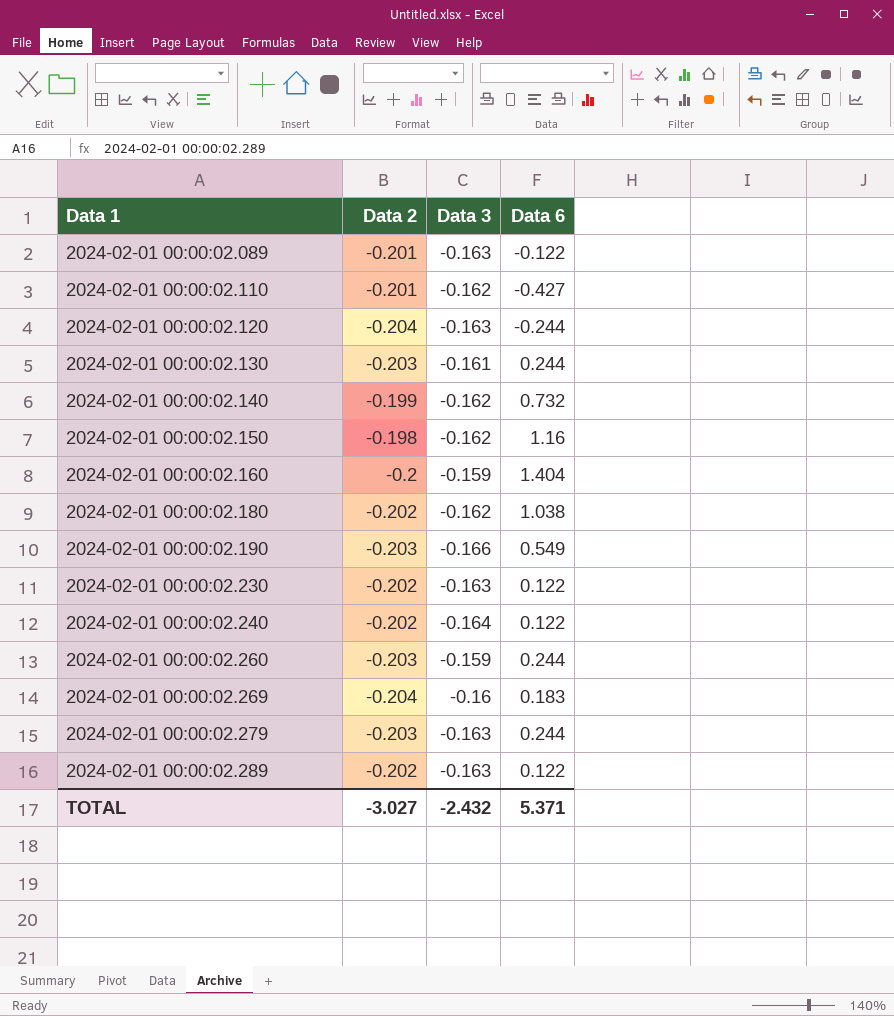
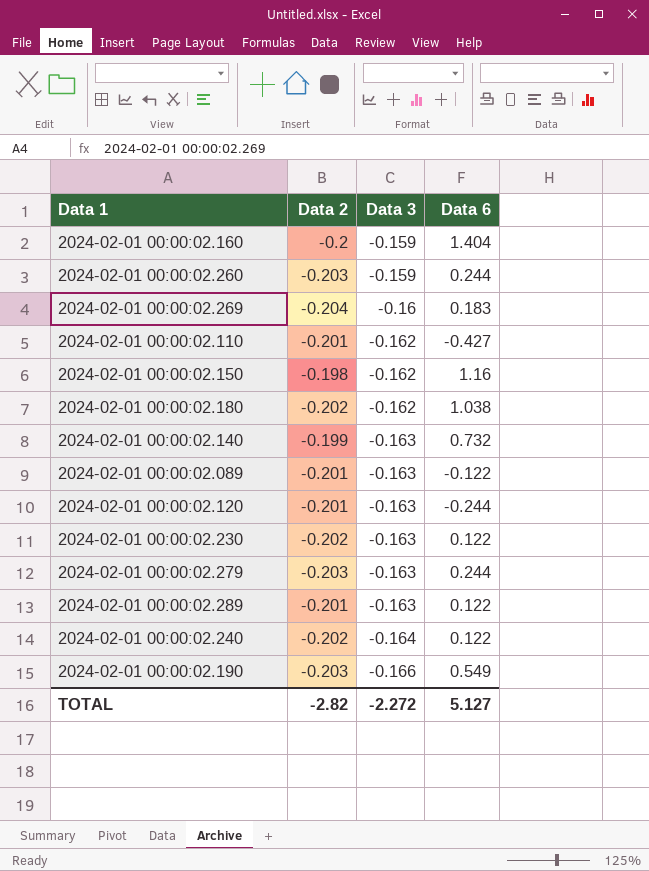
row order: Data 1 ascending -> Data 3 descending
row 2024-02-01 00:00:02.130: -0.203 | -0.161 | 0.244 -> none
2024-02-01 00:00:02.140 | Data 3: -0.162 -> -0.163
2024-02-01 00:00:02.120 | Data 2: -0.204 -> -0.201
2024-02-01 00:00:02.289 | Data 2: -0.202 -> -0.201
TOTAL | Data 2: -3.027 -> -2.82
TOTAL | Data 3: -2.432 -> -2.272
TOTAL | Data 6: 5.371 -> 5.127

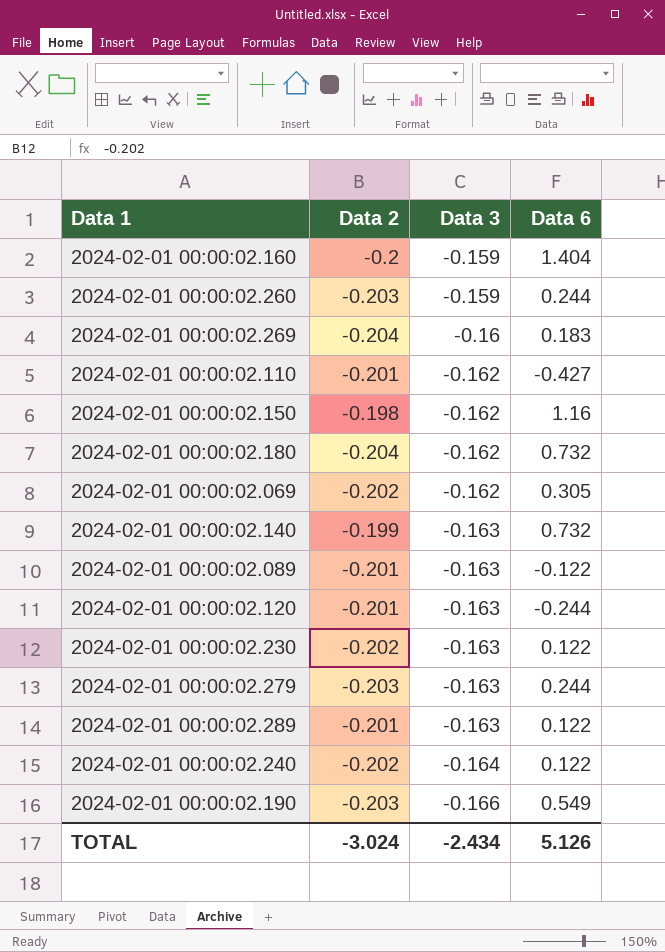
2024-02-01 00:00:02.180 | Data 2: -0.202 -> -0.204
2024-02-01 00:00:02.180 | Data 6: 1.038 -> 0.732
row 2024-02-01 00:00:02.069: none -> -0.202 | -0.162 | 0.305
TOTAL | Data 2: -2.82 -> -3.024
TOTAL | Data 3: -2.272 -> -2.434
TOTAL | Data 6: 5.127 -> 5.126

